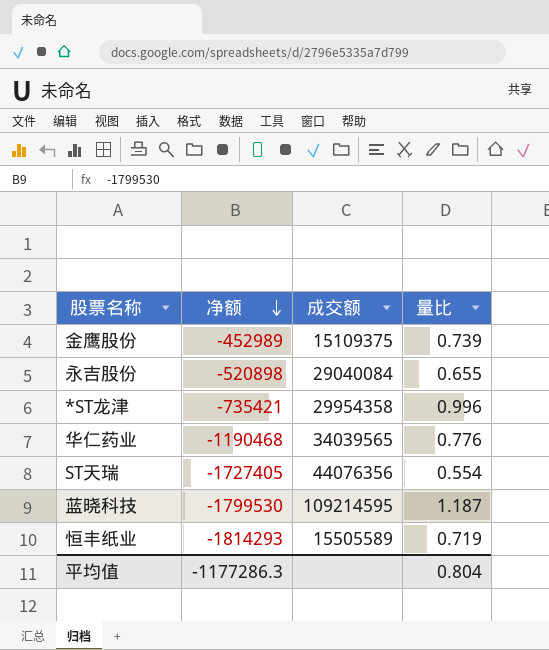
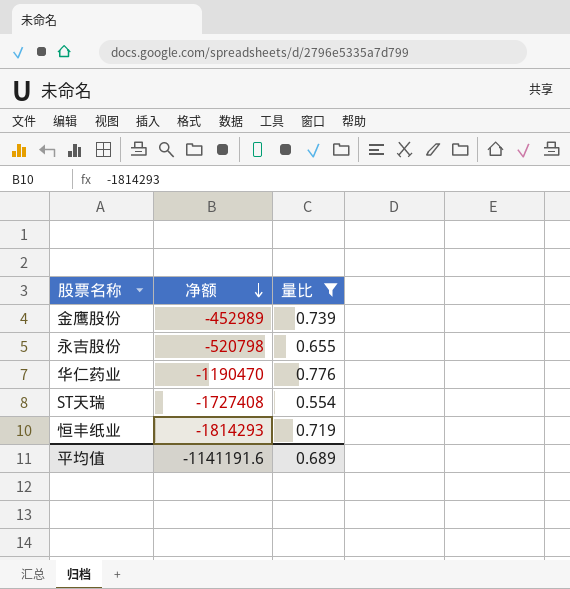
filter: none -> 量比 <= 0.776
column 成交额 | position: 3 -> none
永吉股份 | 净额: -520898 -> -520798
华仁药业 | 净额: -1190468 -> -1190470
ST天瑞 | 净额: -1727405 -> -1727408
平均值 | 净额: -1177286.3 -> -1141191.6
平均值 | 量比: 0.804 -> 0.689

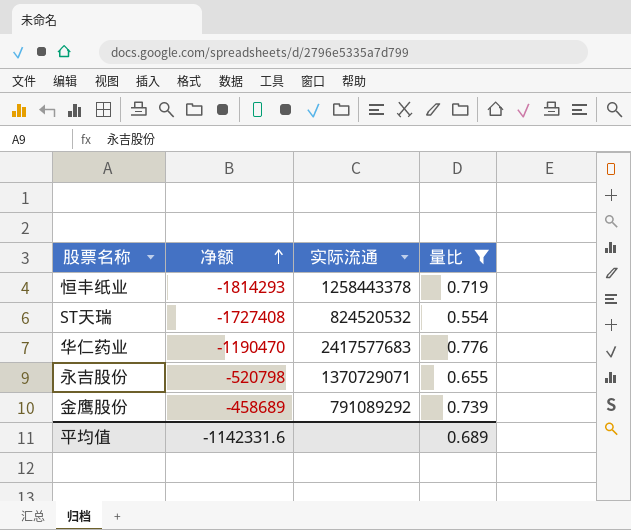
row order: 净额 descending -> 净额 ascending
column 实际流通 | position: none -> 3
金鹰股份 | 净额: -452989 -> -458689
平均值 | 净额: -1141191.6 -> -1142331.6

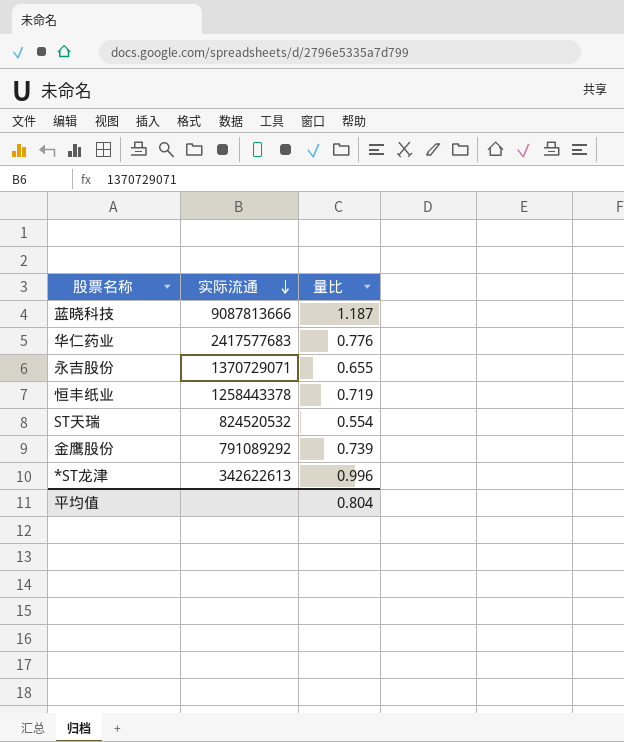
filter: 量比 <= 0.776 -> none
row order: 净额 ascending -> 实际流通 descending
column 净额 | position: 2 -> none
平均值 | 量比: 0.689 -> 0.804

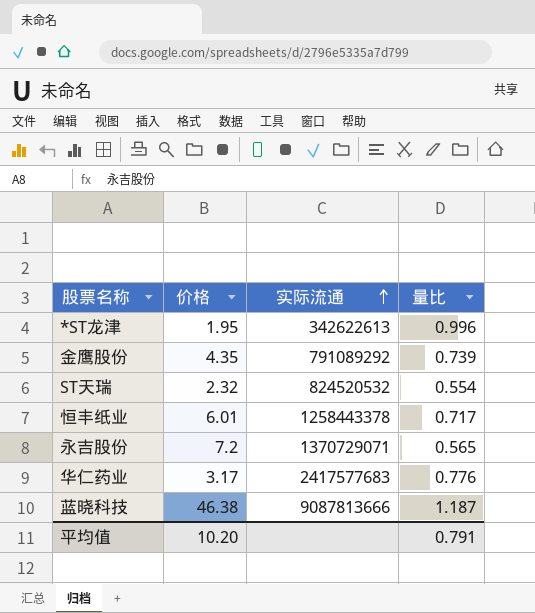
row order: 实际流通 descending -> 实际流通 ascending
column 价格 | position: none -> 2
恒丰纸业 | 量比: 0.719 -> 0.717
永吉股份 | 量比: 0.655 -> 0.565
平均值 | 量比: 0.804 -> 0.791

